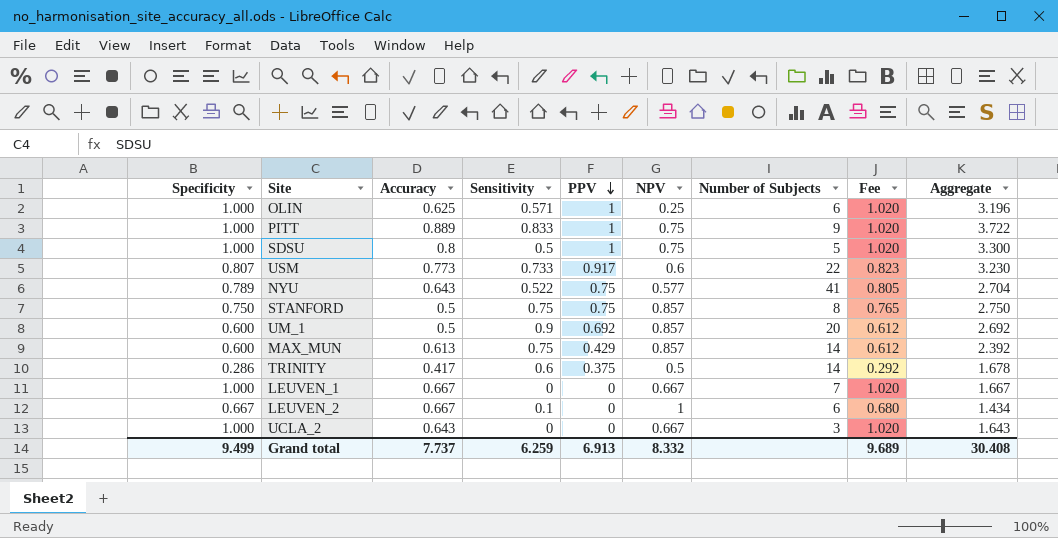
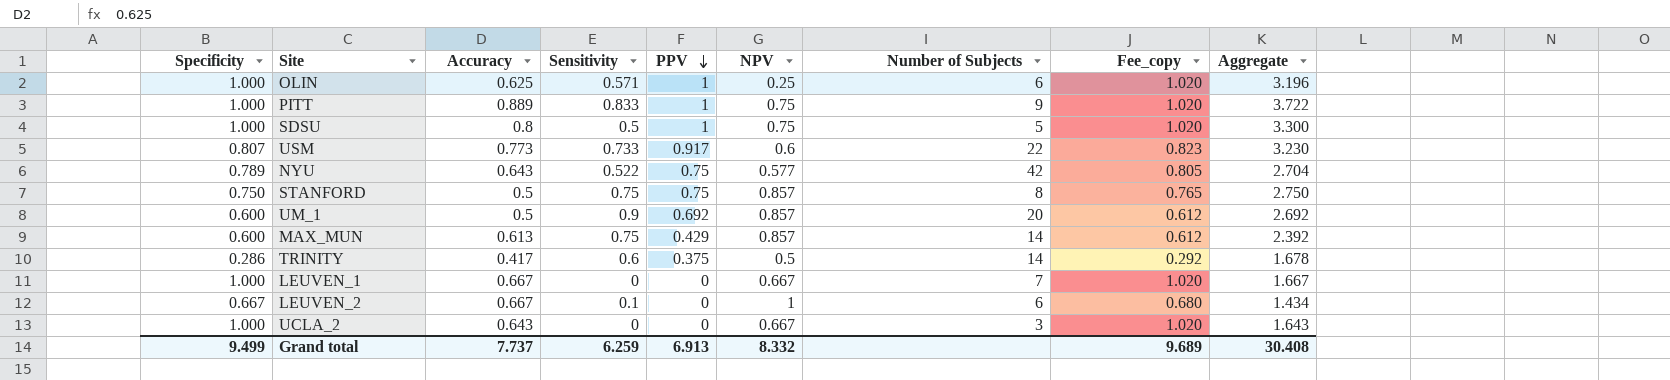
column name: Fee -> Fee_copy
NYU | Number of Subjects: 41 -> 42

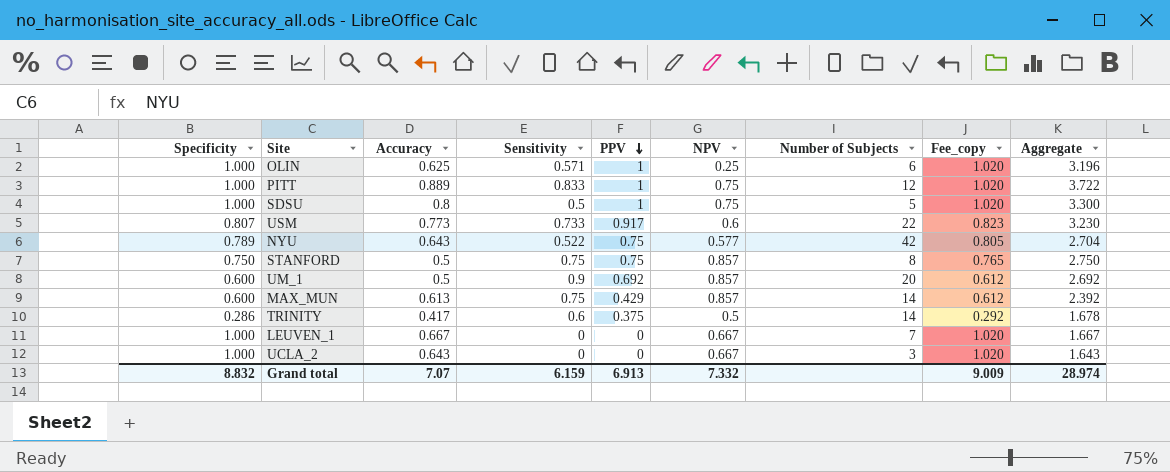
row LEUVEN_2: 0.667 | 0.667 | 0.1 | 0 | 1 | 6 | 0.680 | 1.434 -> none
PITT | Number of Subjects: 9 -> 12
Grand total | Specificity: 9.499 -> 8.832
Grand total | Accuracy: 7.737 -> 7.07
Grand total | Sensitivity: 6.259 -> 6.159
Grand total | NPV: 8.332 -> 7.332
Grand total | Fee_copy: 9.689 -> 9.009
Grand total | Aggregate: 30.408 -> 28.974

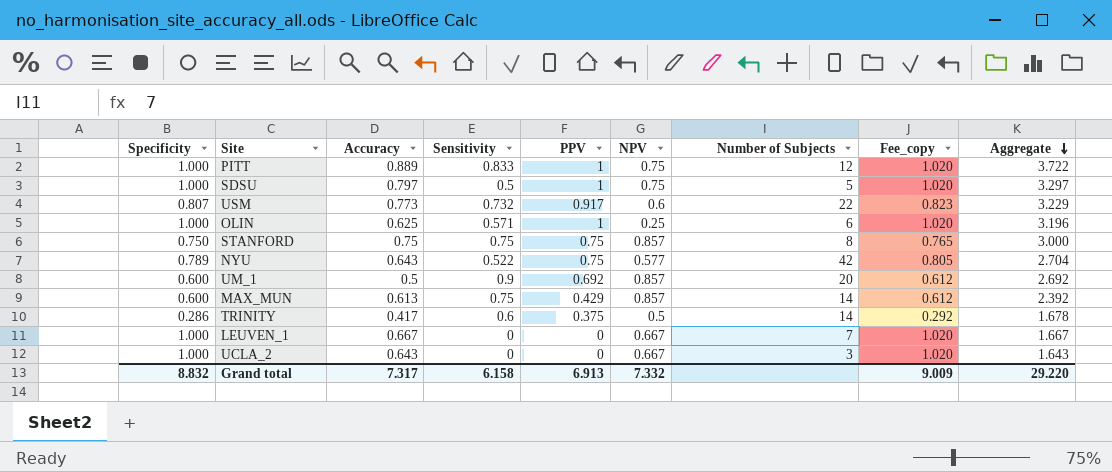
row order: PPV descending -> Aggregate descending
SDSU | Accuracy: 0.8 -> 0.797
SDSU | Aggregate: 3.300 -> 3.297
USM | Sensitivity: 0.733 -> 0.732
USM | Aggregate: 3.230 -> 3.229
STANFORD | Accuracy: 0.5 -> 0.75
STANFORD | Aggregate: 2.750 -> 3.000
Grand total | Accuracy: 7.07 -> 7.317
Grand total | Sensitivity: 6.159 -> 6.158
Grand total | Aggregate: 28.974 -> 29.220

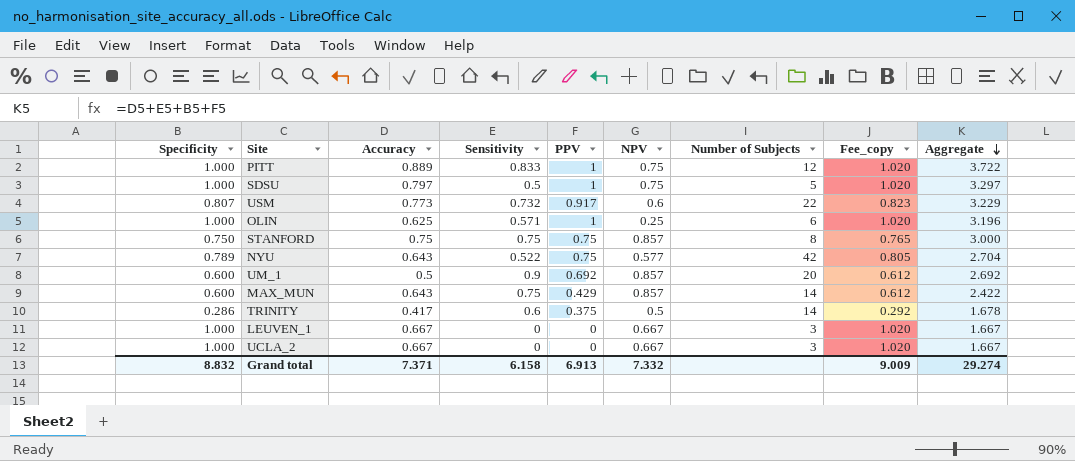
MAX_MUN | Accuracy: 0.613 -> 0.643
MAX_MUN | Aggregate: 2.392 -> 2.422
LEUVEN_1 | Number of Subjects: 7 -> 3
UCLA_2 | Accuracy: 0.643 -> 0.667
UCLA_2 | Aggregate: 1.643 -> 1.667
Grand total | Accuracy: 7.317 -> 7.371
Grand total | Aggregate: 29.220 -> 29.274

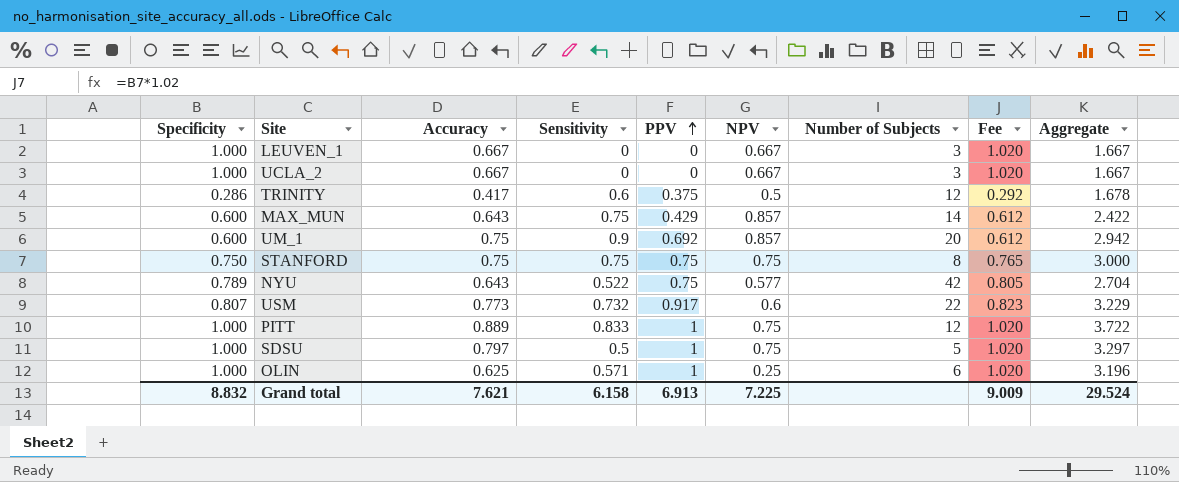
row order: Aggregate descending -> PPV ascending
column name: Fee_copy -> Fee
TRINITY | Number of Subjects: 14 -> 12
UM_1 | Accuracy: 0.5 -> 0.75
UM_1 | Aggregate: 2.692 -> 2.942
STANFORD | NPV: 0.857 -> 0.75
Grand total | Accuracy: 7.371 -> 7.621
Grand total | NPV: 7.332 -> 7.225
Grand total | Aggregate: 29.274 -> 29.524

